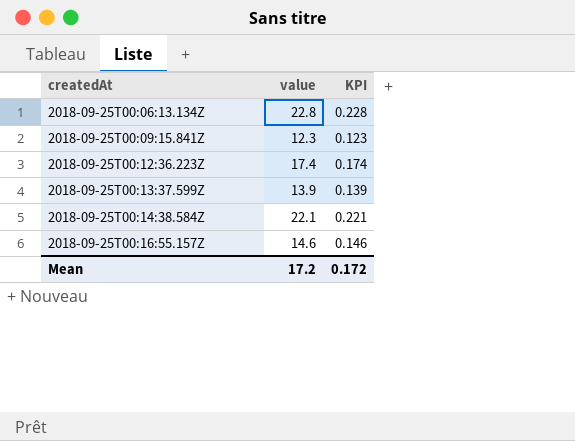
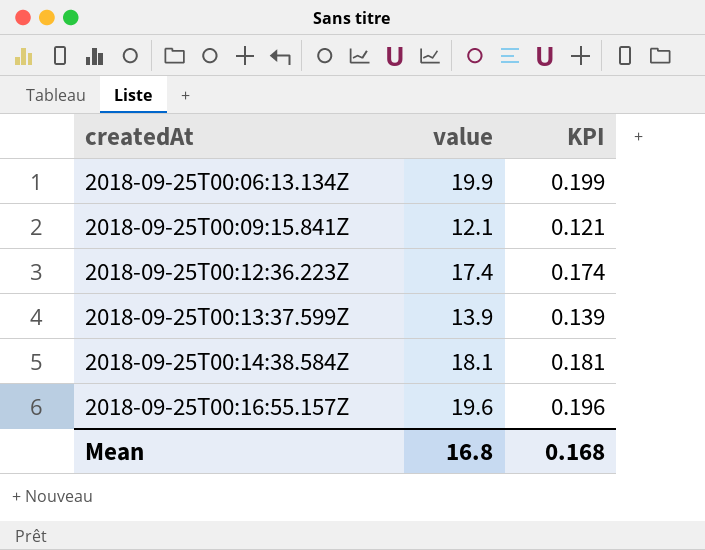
2018-09-25T00:06:13.134Z | value: 22.8 -> 19.9
2018-09-25T00:06:13.134Z | KPI: 0.228 -> 0.199
2018-09-25T00:09:15.841Z | value: 12.3 -> 12.1
2018-09-25T00:09:15.841Z | KPI: 0.123 -> 0.121
2018-09-25T00:14:38.584Z | value: 22.1 -> 18.1
2018-09-25T00:14:38.584Z | KPI: 0.221 -> 0.181
2018-09-25T00:16:55.157Z | value: 14.6 -> 19.6
2018-09-25T00:16:55.157Z | KPI: 0.146 -> 0.196
Mean | value: 17.2 -> 16.8
Mean | KPI: 0.172 -> 0.168

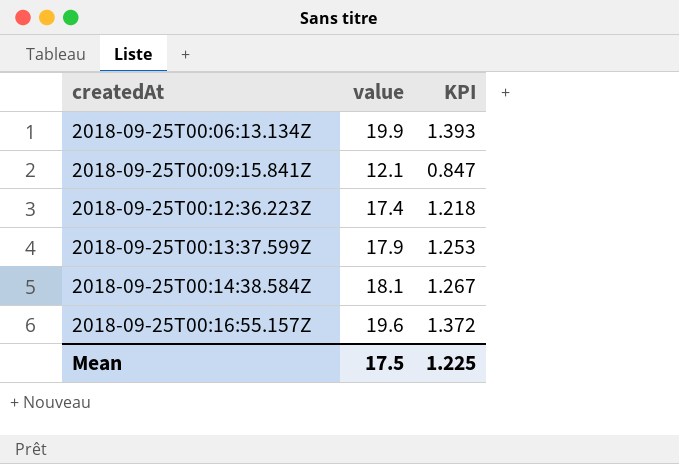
column KPI | formula: [value] * 0.01 -> [value] * 0.07
2018-09-25T00:13:37.599Z | value: 13.9 -> 17.9
Mean | value: 16.8 -> 17.5
Mean | KPI: 0.168 -> 1.225

